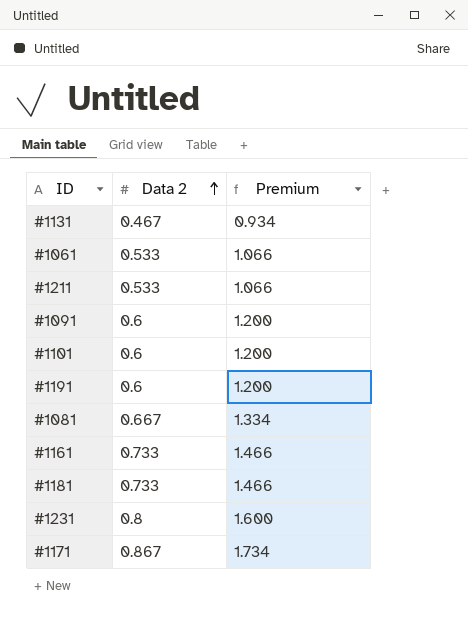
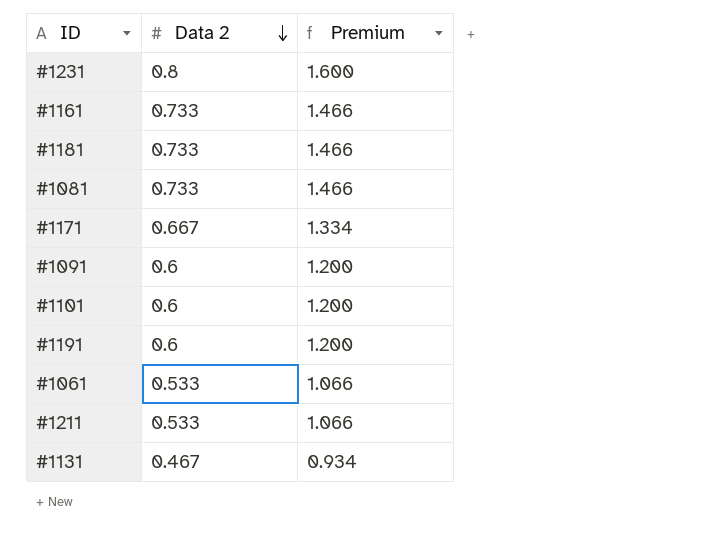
row order: Data 2 ascending -> Data 2 descending
#1081 | Data 2: 0.667 -> 0.733
#1081 | Premium: 1.334 -> 1.466
#1171 | Data 2: 0.867 -> 0.667
#1171 | Premium: 1.734 -> 1.334

